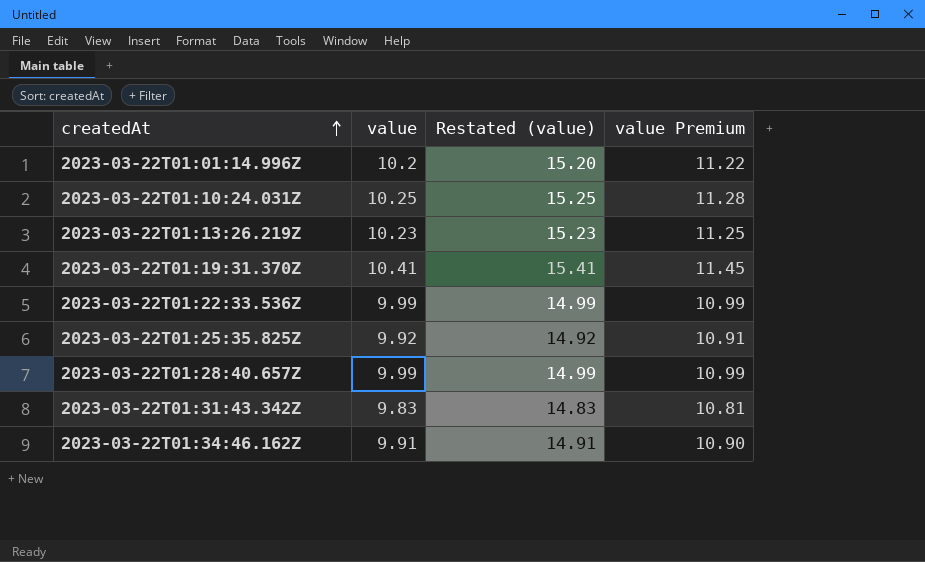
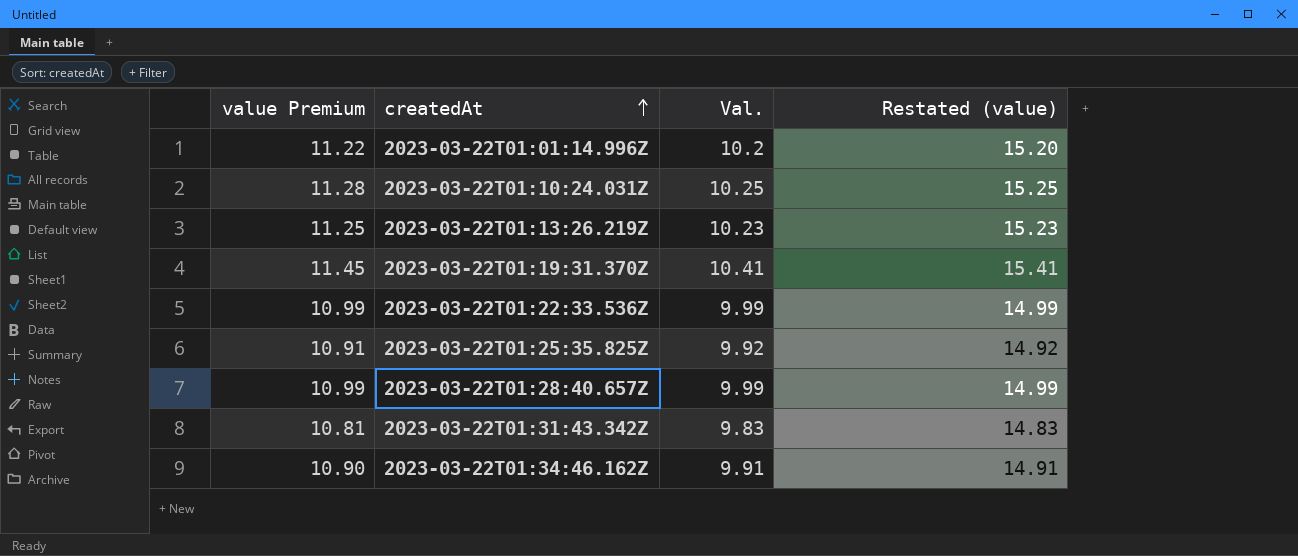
column value Premium | position: 4 -> 1
column name: value -> Val.

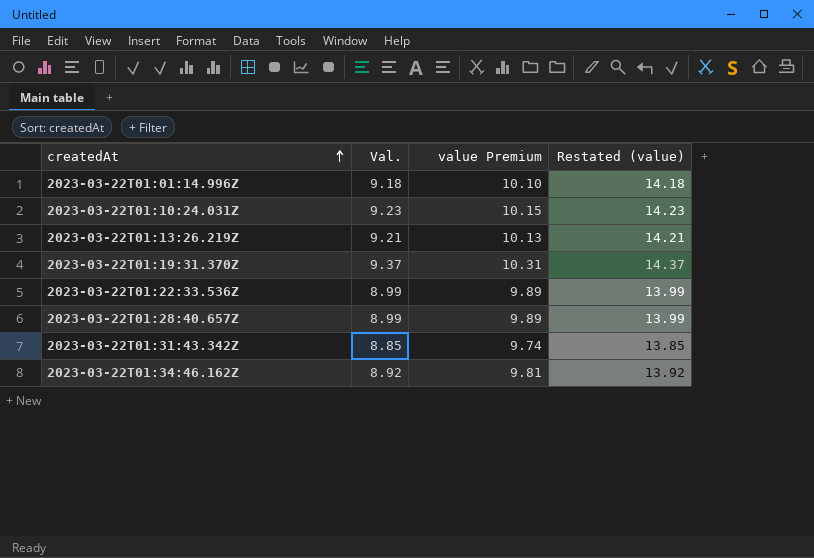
column value Premium | position: 1 -> 3
row 2023-03-22T01:25:35.825Z: 10.91 | 9.92 | 14.92 -> none
2023-03-22T01:01:14.996Z | Val.: 10.2 -> 9.18
2023-03-22T01:01:14.996Z | value Premium: 11.22 -> 10.10
2023-03-22T01:01:14.996Z | Restated (value): 15.20 -> 14.18
2023-03-22T01:10:24.031Z | Val.: 10.25 -> 9.23
2023-03-22T01:10:24.031Z | value Premium: 11.28 -> 10.15
2023-03-22T01:10:24.031Z | Restated (value): 15.25 -> 14.23
2023-03-22T01:13:26.219Z | Val.: 10.23 -> 9.21
2023-03-22T01:13:26.219Z | value Premium: 11.25 -> 10.13
2023-03-22T01:13:26.219Z | Restated (value): 15.23 -> 14.21
2023-03-22T01:19:31.370Z | Val.: 10.41 -> 9.37
2023-03-22T01:19:31.370Z | value Premium: 11.45 -> 10.31
2023-03-22T01:19:31.370Z | Restated (value): 15.41 -> 14.37
2023-03-22T01:22:33.536Z | Val.: 9.99 -> 8.99
2023-03-22T01:22:33.536Z | value Premium: 10.99 -> 9.89
2023-03-22T01:22:33.536Z | Restated (value): 14.99 -> 13.99
2023-03-22T01:28:40.657Z | Val.: 9.99 -> 8.99
2023-03-22T01:28:40.657Z | value Premium: 10.99 -> 9.89
2023-03-22T01:28:40.657Z | Restated (value): 14.99 -> 13.99
2023-03-22T01:31:43.342Z | Val.: 9.83 -> 8.85
2023-03-22T01:31:43.342Z | value Premium: 10.81 -> 9.74
2023-03-22T01:31:43.342Z | Restated (value): 14.83 -> 13.85
2023-03-22T01:34:46.162Z | Val.: 9.91 -> 8.92
2023-03-22T01:34:46.162Z | value Premium: 10.90 -> 9.81
2023-03-22T01:34:46.162Z | Restated (value): 14.91 -> 13.92

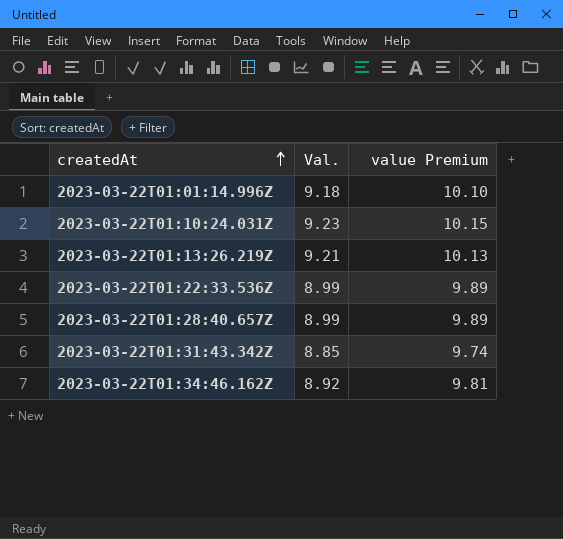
column Restated (value) | formula: [Val.] + 5 -> none
row 2023-03-22T01:19:31.370Z: 9.37 | 10.31 | 14.37 -> none

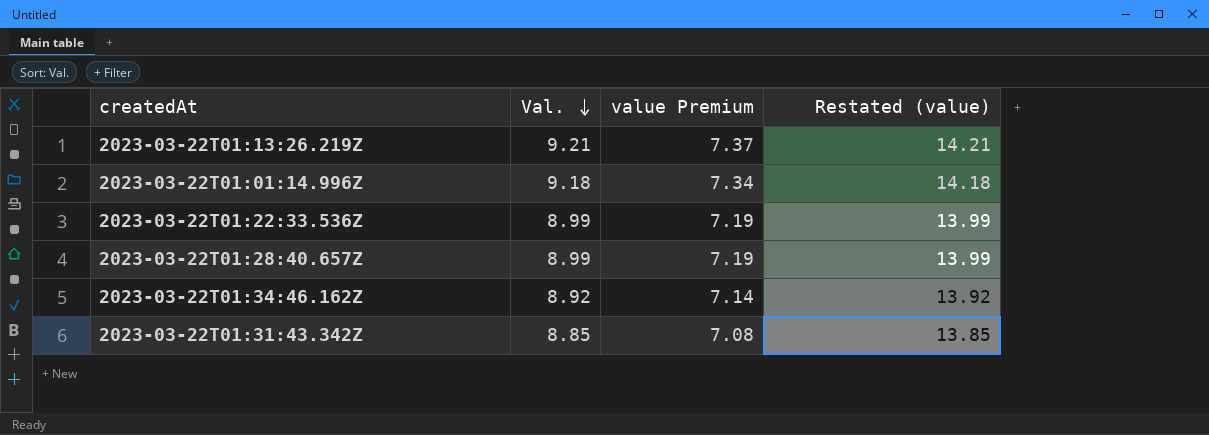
row order: createdAt ascending -> Val. descending
column value Premium | formula: [Val.] * 1.1 -> [Val.] * 0.8
column Restated (value) | formula: none -> [Val.] + 5
row 2023-03-22T01:10:24.031Z: 9.23 | 10.15 -> none

